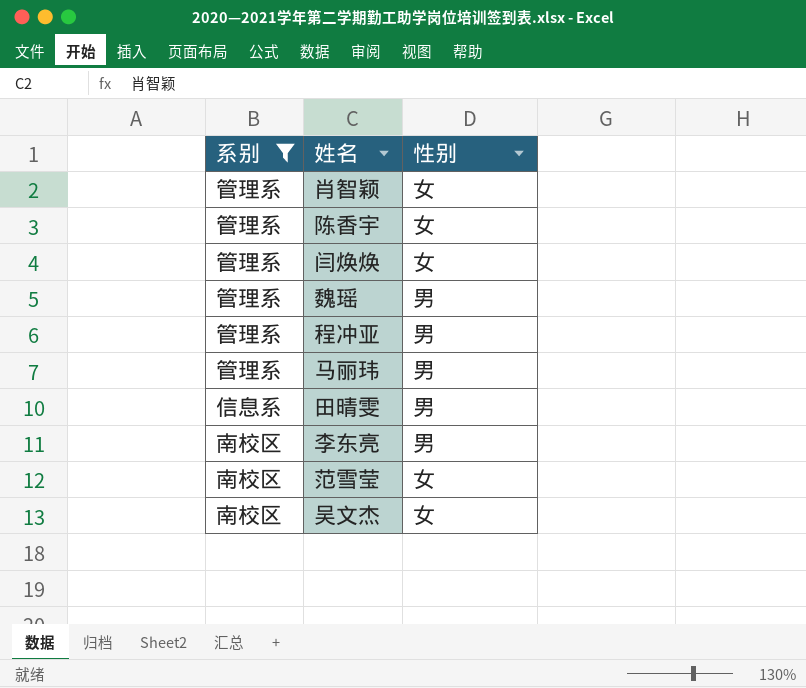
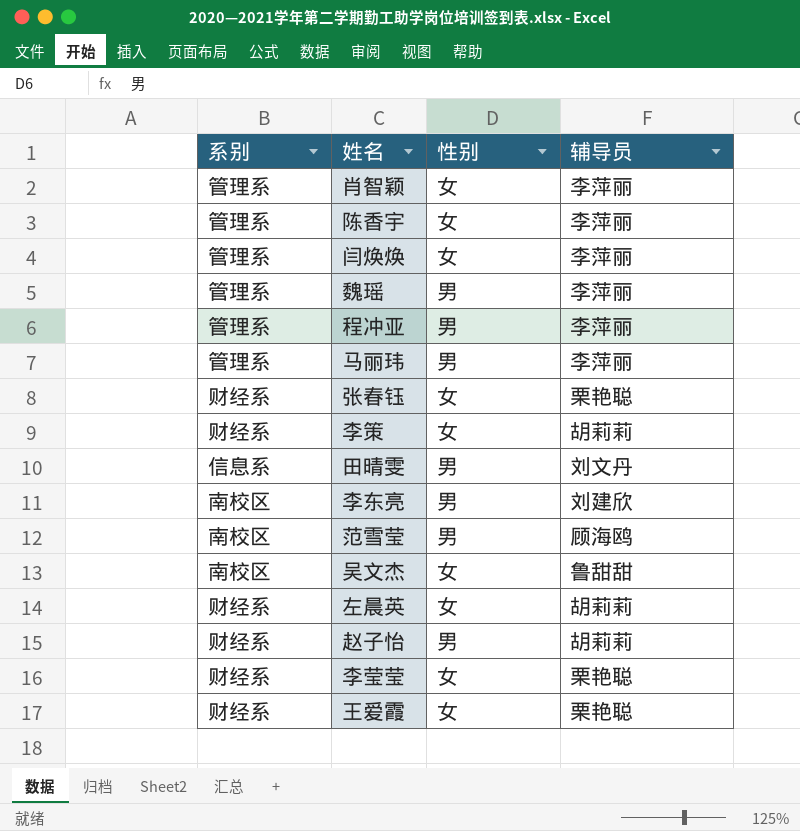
filter: 系别 != 财经系 -> none
column 辅导员 | position: none -> 4
范雪莹 | 性别: 女 -> 男

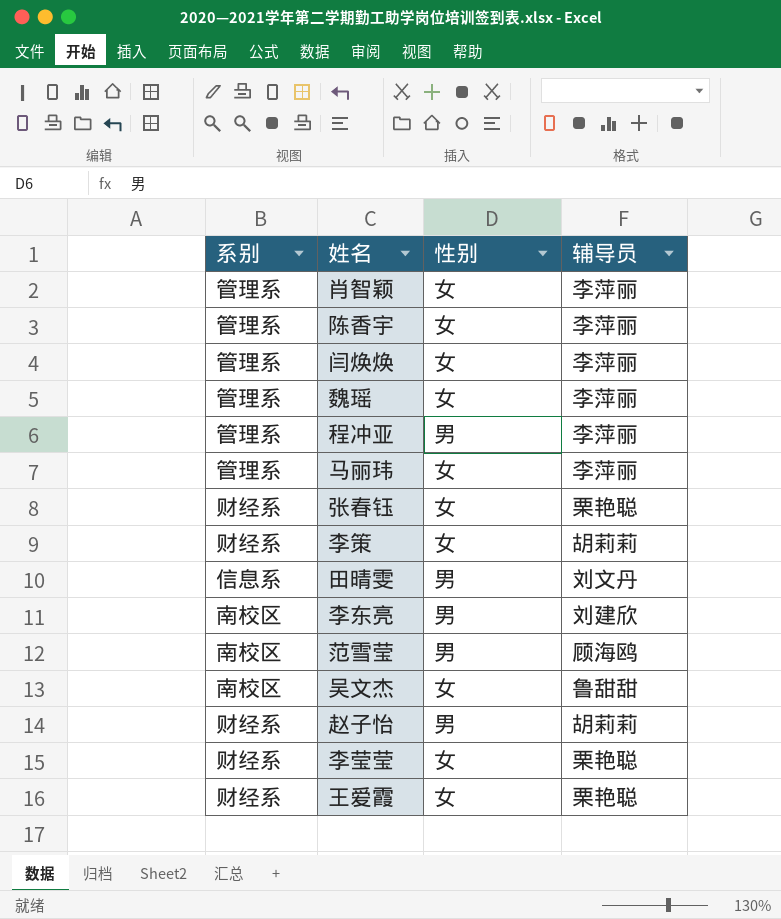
row 左晨英: 财经系 | 女 | 胡莉莉 -> none
魏瑶 | 性别: 男 -> 女
马丽玮 | 性别: 男 -> 女

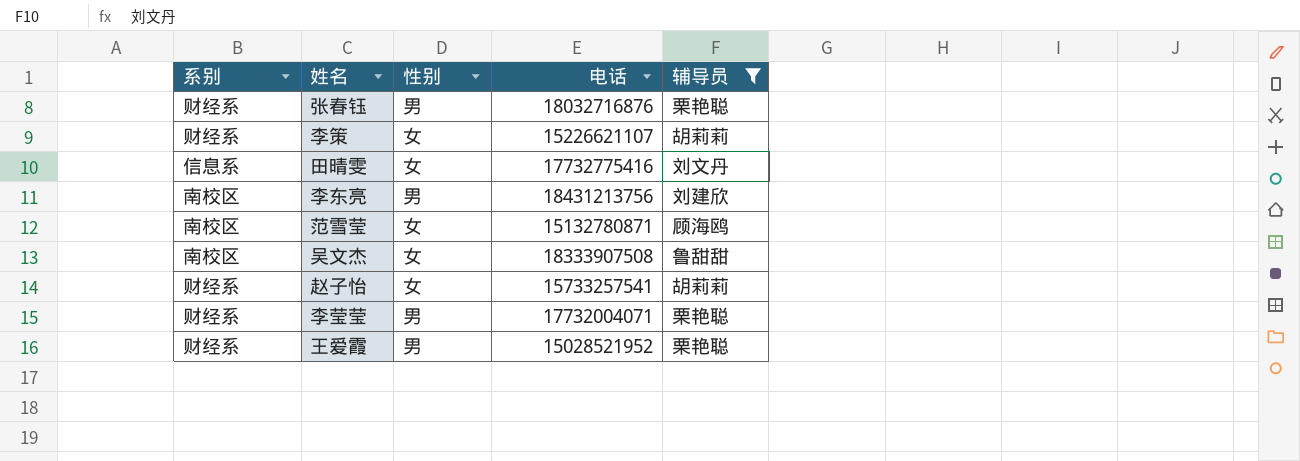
filter: none -> 辅导员 != 李萍丽
column 电话 | position: none -> 4
张春钰 | 性别: 女 -> 男
田晴雯 | 性别: 男 -> 女
范雪莹 | 性别: 男 -> 女
赵子怡 | 性别: 男 -> 女
李莹莹 | 性别: 女 -> 男
王爱霞 | 性别: 女 -> 男

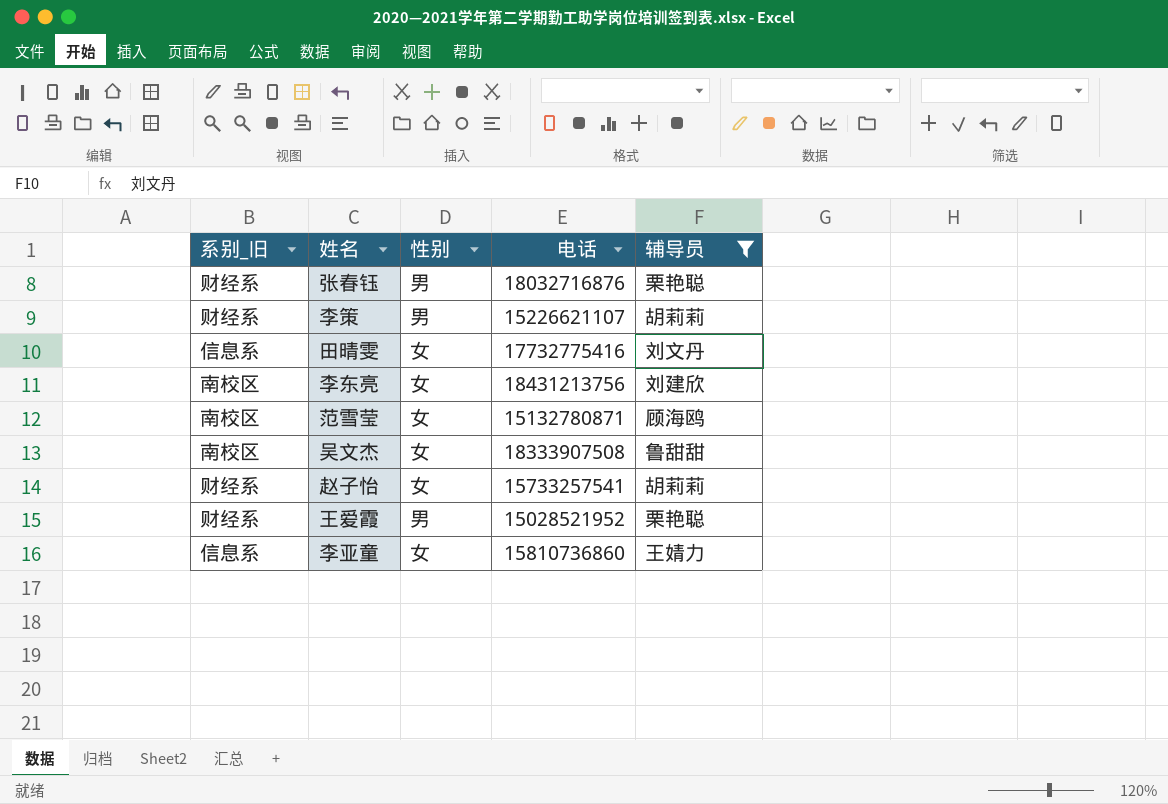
column name: 系别 -> 系别_旧
row 李莹莹: 财经系 | 男 | 17732004071 | 栗艳聪 -> none
李策 | 性别: 女 -> 男
李东亮 | 性别: 男 -> 女
row 李亚童: none -> 信息系 | 女 | 15810736860 | 王婧力

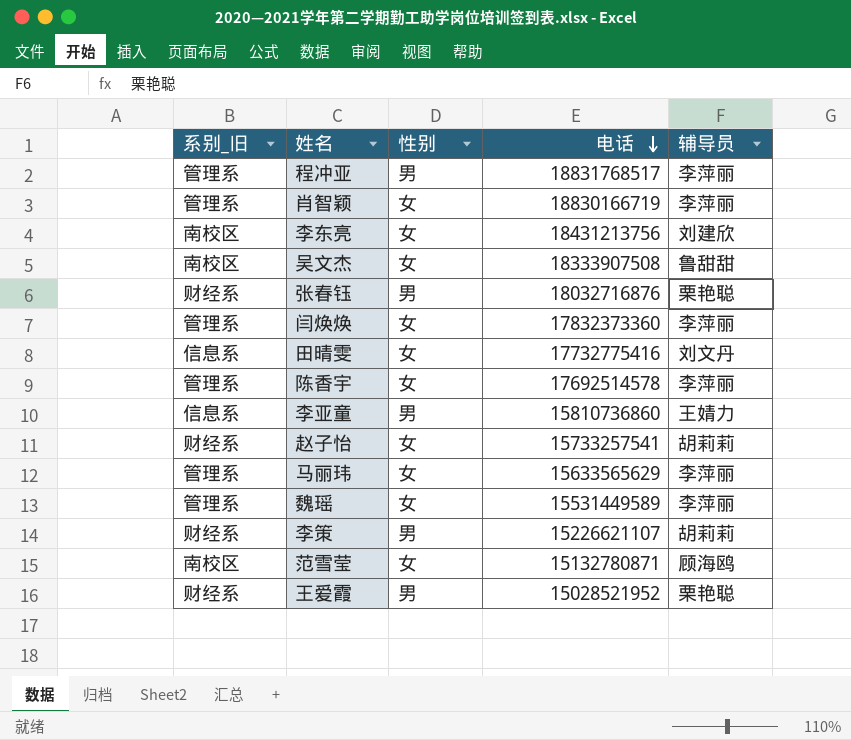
filter: 辅导员 != 李萍丽 -> none
row order: none -> 电话 descending
李亚童 | 性别: 女 -> 男

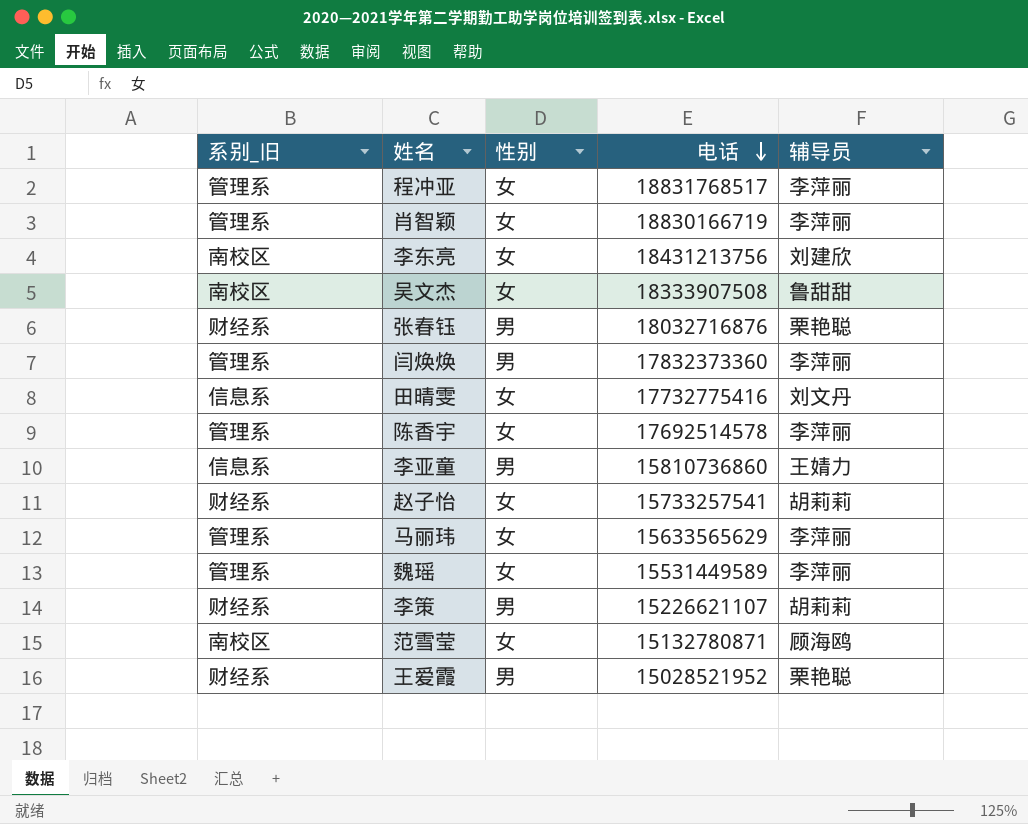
程冲亚 | 性别: 男 -> 女
闫焕焕 | 性别: 女 -> 男

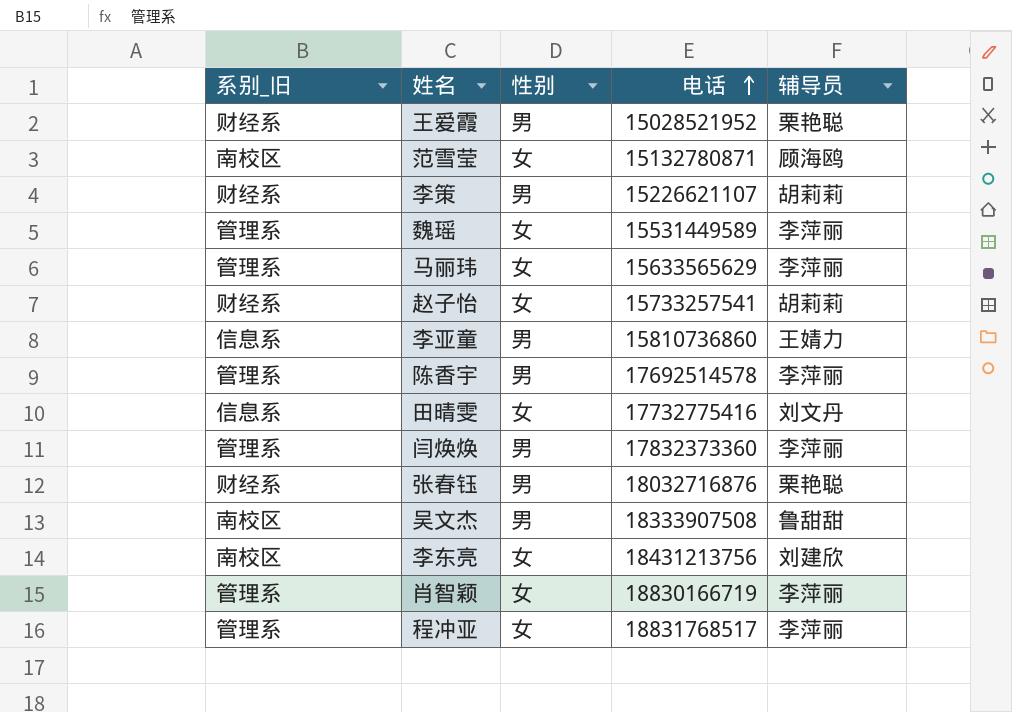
row order: 电话 descending -> 电话 ascending
陈香宇 | 性别: 女 -> 男
吴文杰 | 性别: 女 -> 男

